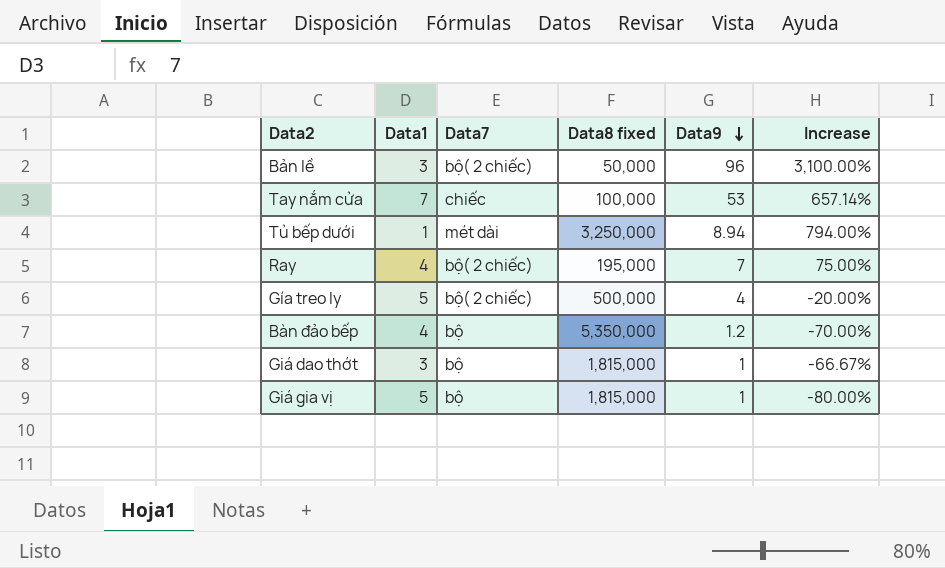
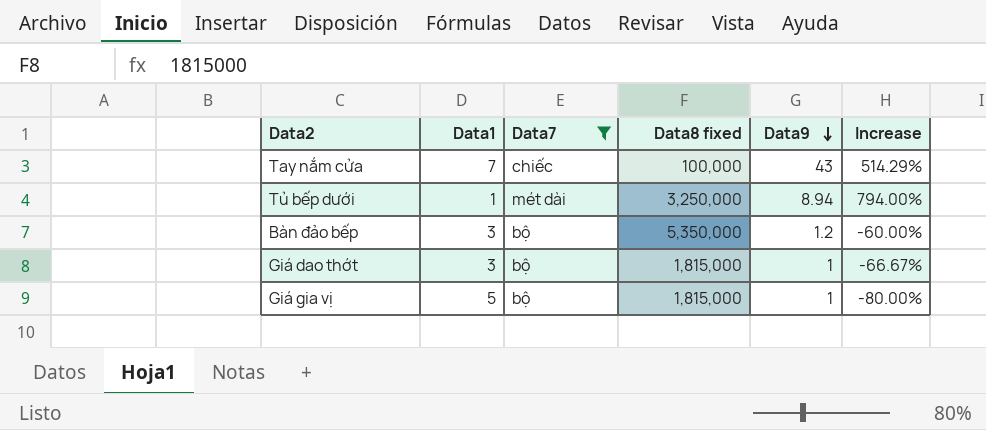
filter: none -> Data7 != bộ( 2 chiếc)
Tay nắm cửa | Data9: 53 -> 43
Tay nắm cửa | Increase: 657.14% -> 514.29%
Bàn đảo bếp | Data1: 4 -> 3
Bàn đảo bếp | Increase: -70.00% -> -60.00%

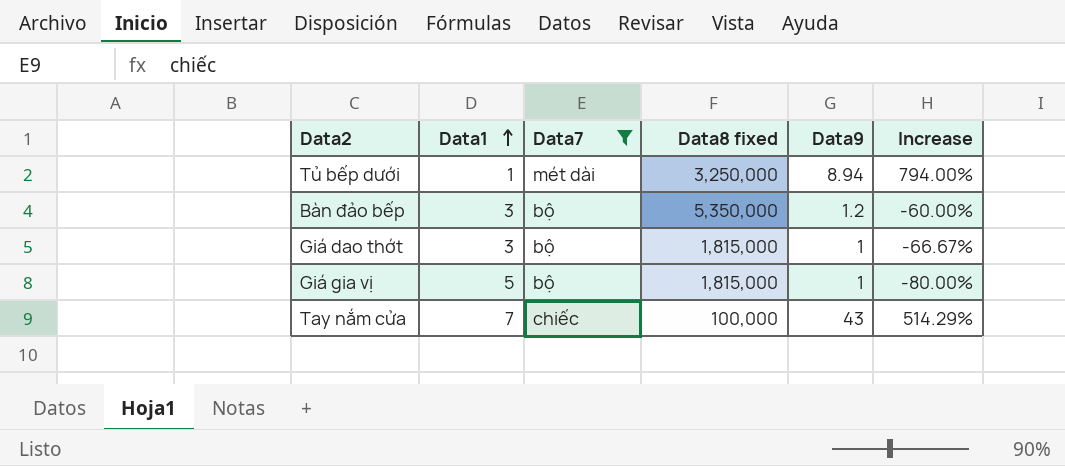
row order: Data9 descending -> Data1 ascending

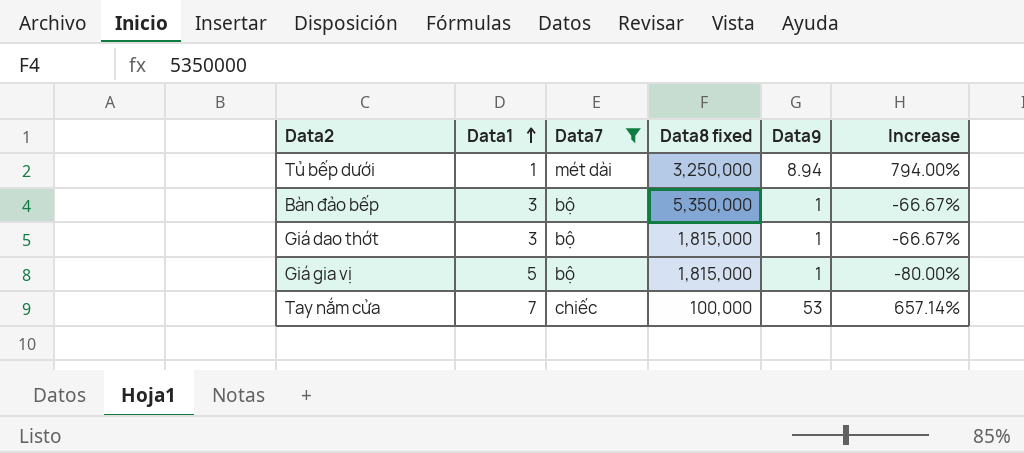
Bàn đảo bếp | Data9: 1.2 -> 1
Bàn đảo bếp | Increase: -60.00% -> -66.67%
Tay nắm cửa | Data9: 43 -> 53
Tay nắm cửa | Increase: 514.29% -> 657.14%

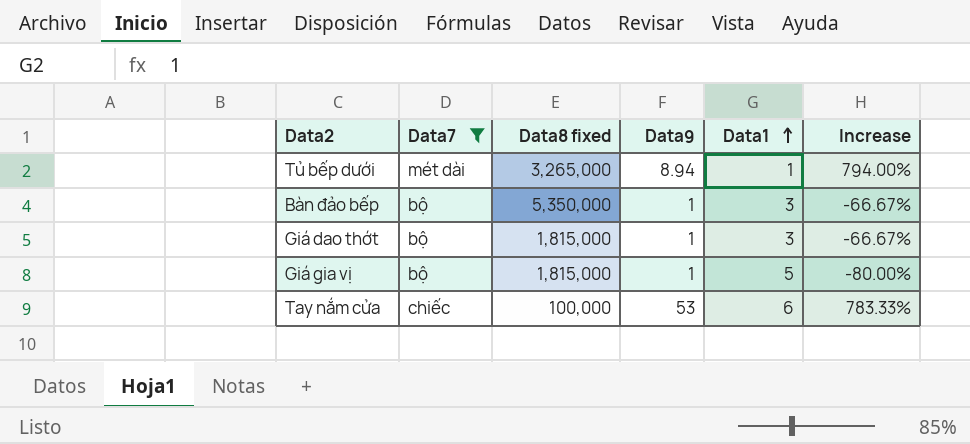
column Data1 | position: 2 -> 5
Tủ bếp dưới | Data8 fixed: 3,250,000 -> 3,265,000
Tay nắm cửa | Data1: 7 -> 6
Tay nắm cửa | Increase: 657.14% -> 783.33%

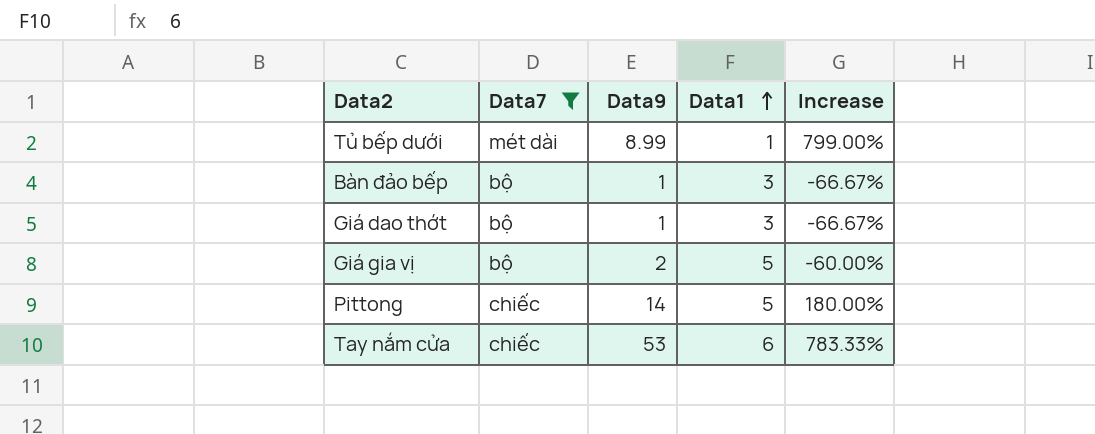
column Data8 fixed | position: 3 -> none
Tủ bếp dưới | Data9: 8.94 -> 8.99
Tủ bếp dưới | Increase: 794.00% -> 799.00%
Giá gia vị | Data9: 1 -> 2
Giá gia vị | Increase: -80.00% -> -60.00%
row Pittong: none -> chiếc | 14 | 5 | 180.00%

